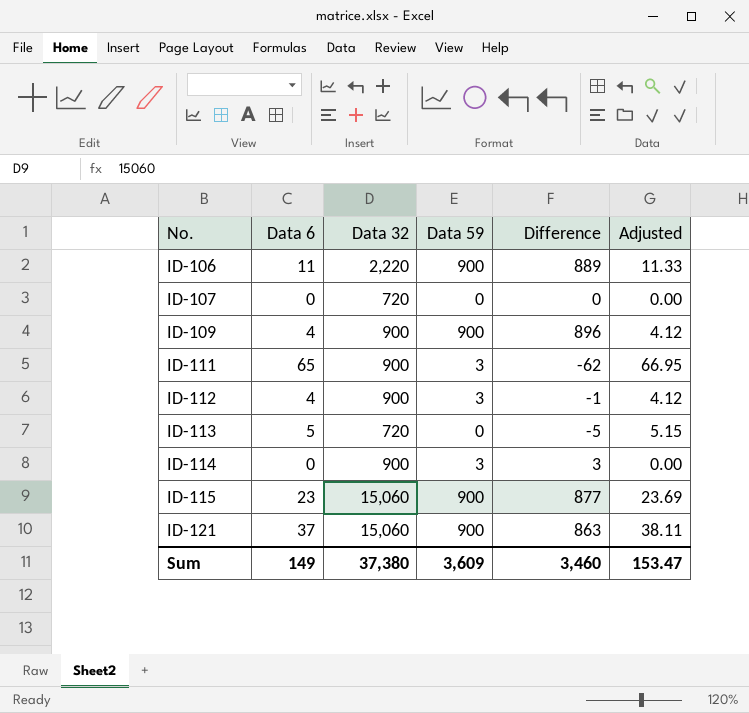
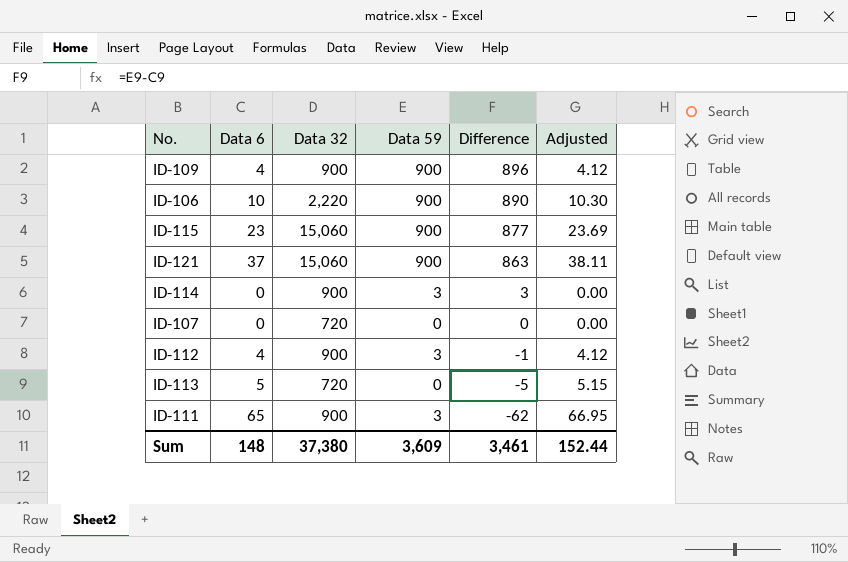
row order: No. ascending -> Difference descending
ID-106 | Data 6: 11 -> 10
ID-106 | Difference: 889 -> 890
ID-106 | Adjusted: 11.33 -> 10.30
Sum | Data 6: 149 -> 148
Sum | Difference: 3,460 -> 3,461
Sum | Adjusted: 153.47 -> 152.44

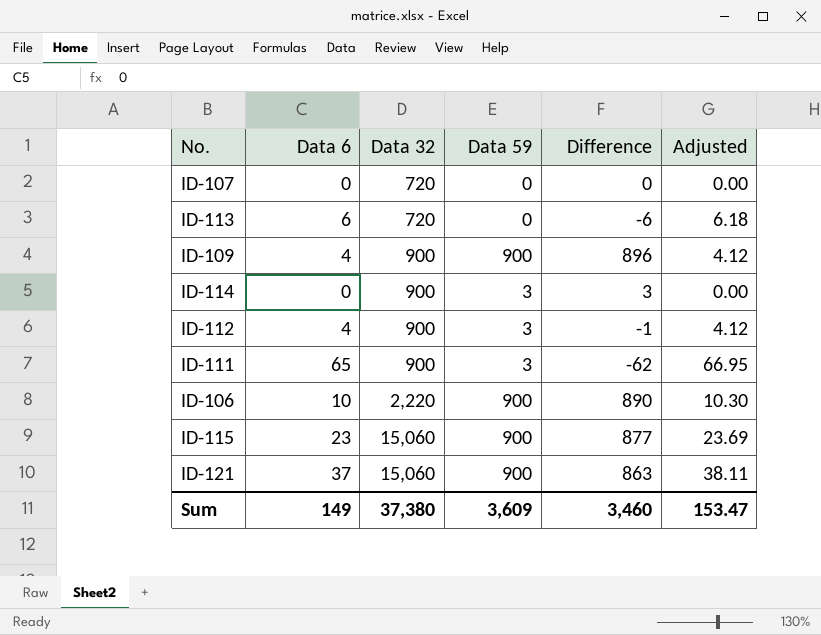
row order: Difference descending -> Data 32 ascending
ID-113 | Data 6: 5 -> 6
ID-113 | Difference: -5 -> -6
ID-113 | Adjusted: 5.15 -> 6.18
Sum | Data 6: 148 -> 149
Sum | Difference: 3,461 -> 3,460
Sum | Adjusted: 152.44 -> 153.47

